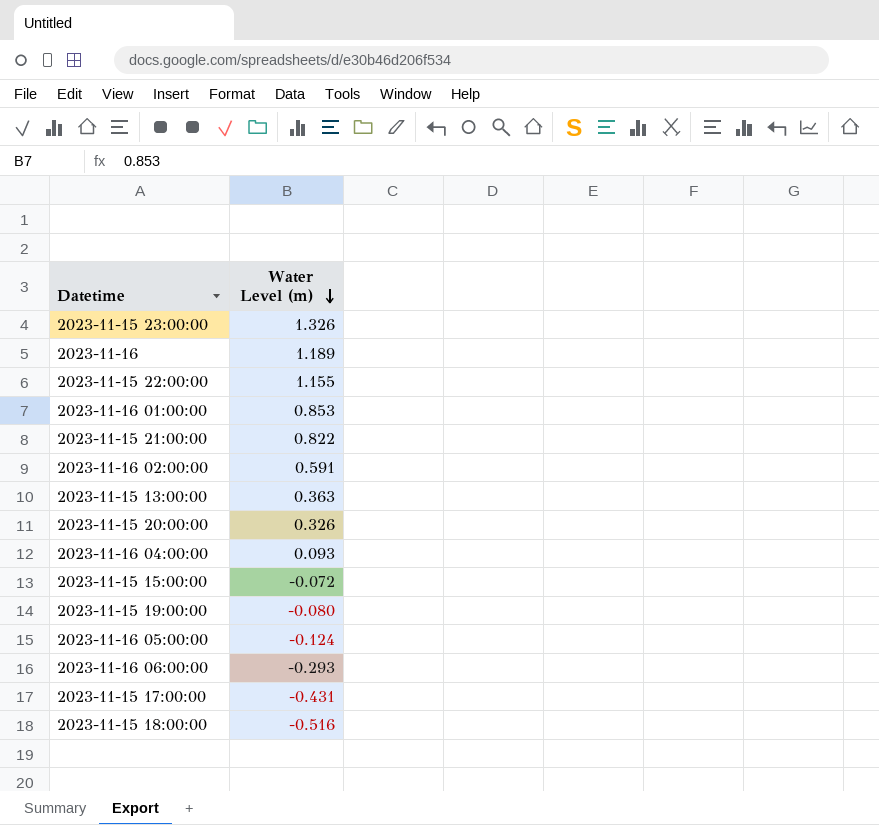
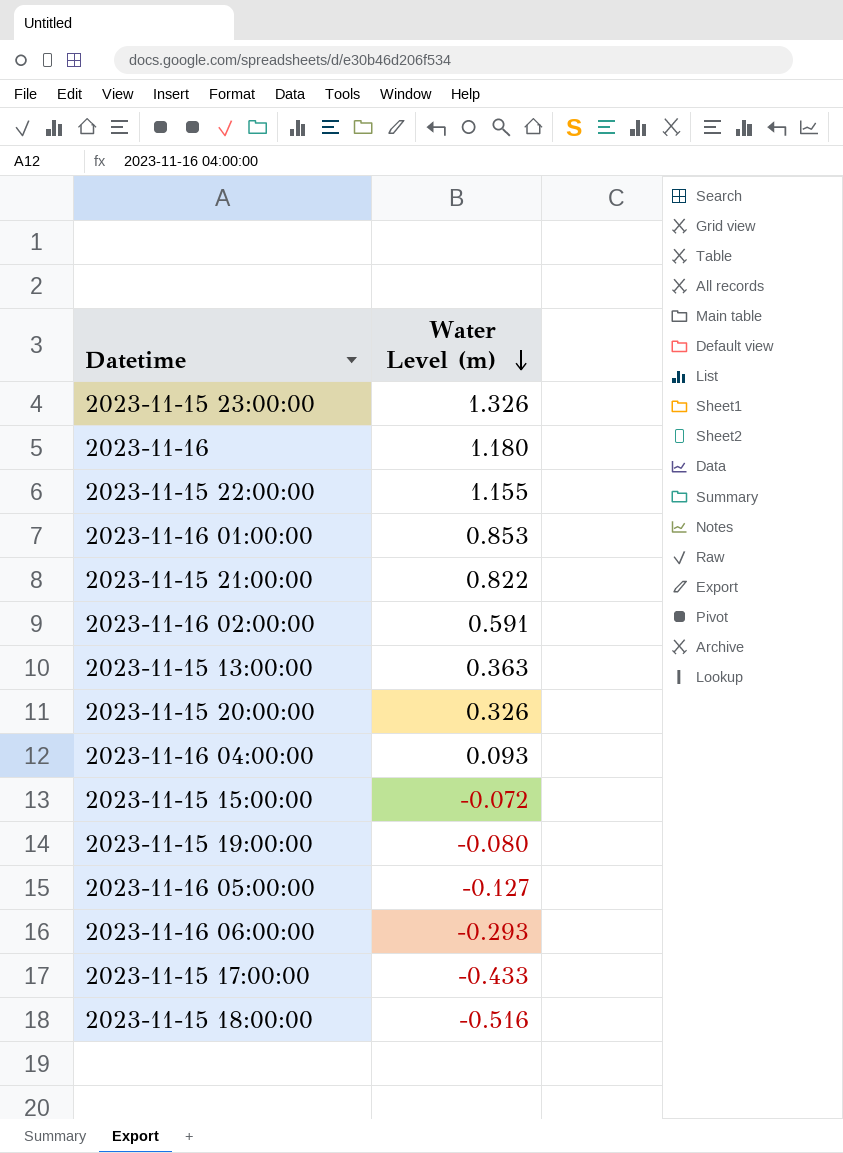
2023-11-16 | Water Level (m): 1.189 -> 1.180
2023-11-16 05:00:00 | Water Level (m): -0.124 -> -0.127
2023-11-15 17:00:00 | Water Level (m): -0.431 -> -0.433

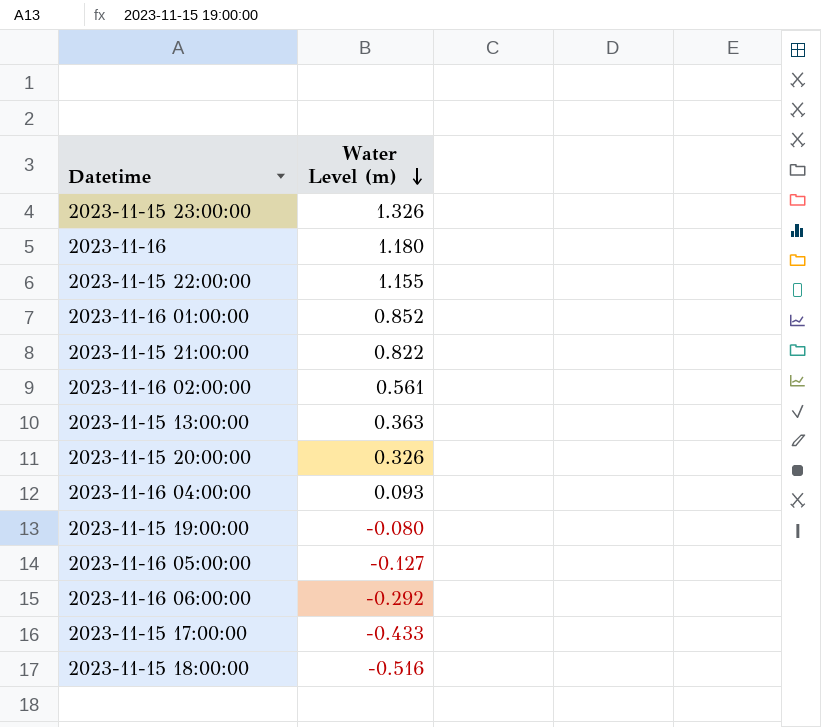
row 2023-11-15 15:00:00: -0.072 -> none
2023-11-16 01:00:00 | Water Level (m): 0.853 -> 0.852
2023-11-16 02:00:00 | Water Level (m): 0.591 -> 0.561
2023-11-16 06:00:00 | Water Level (m): -0.293 -> -0.292

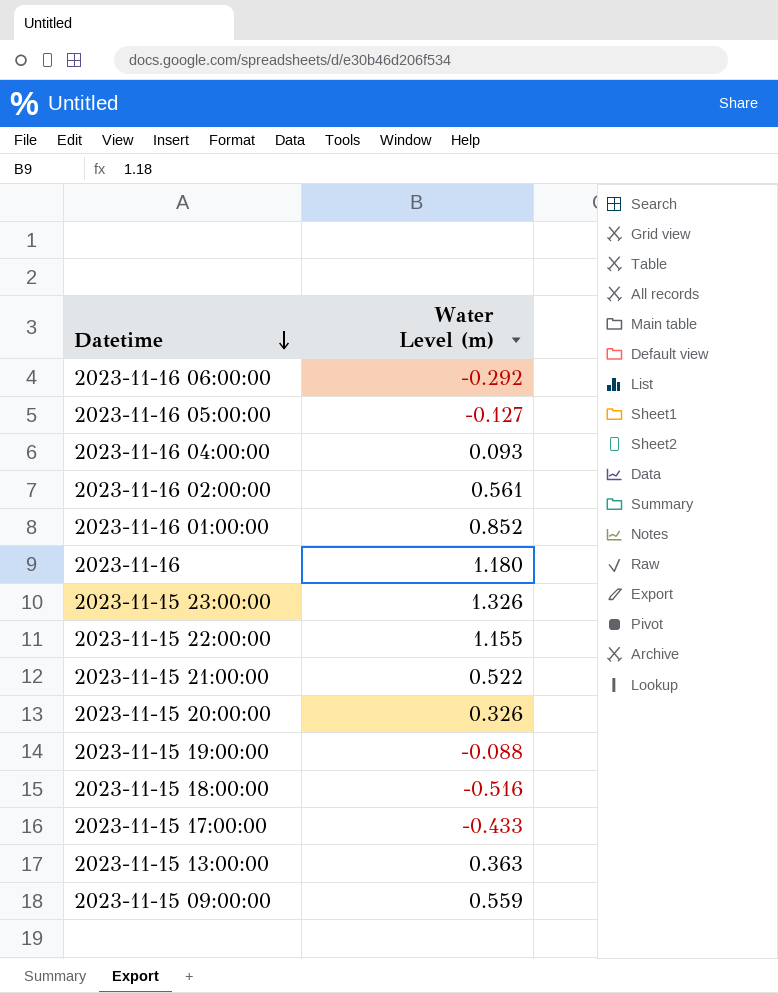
row order: Water Level (m) descending -> Datetime descending
2023-11-15 21:00:00 | Water Level (m): 0.822 -> 0.522
2023-11-15 19:00:00 | Water Level (m): -0.080 -> -0.088
row 2023-11-15 09:00:00: none -> 0.559

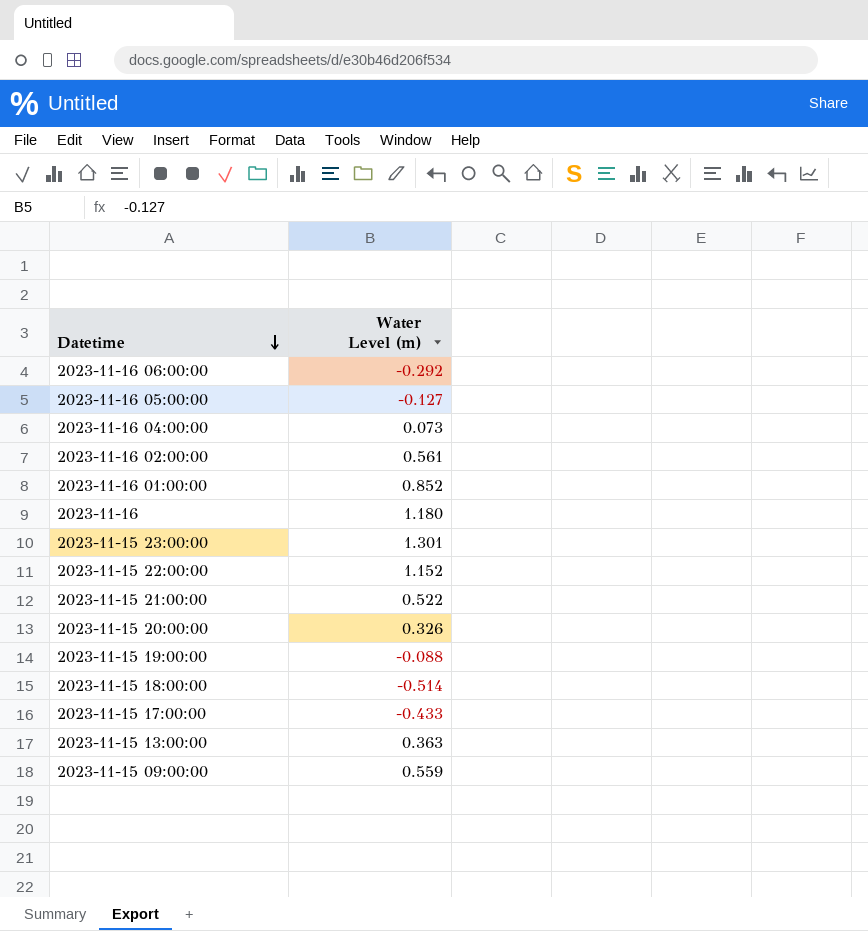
2023-11-16 04:00:00 | Water Level (m): 0.093 -> 0.073
2023-11-15 23:00:00 | Water Level (m): 1.326 -> 1.301
2023-11-15 22:00:00 | Water Level (m): 1.155 -> 1.152
2023-11-15 18:00:00 | Water Level (m): -0.516 -> -0.514

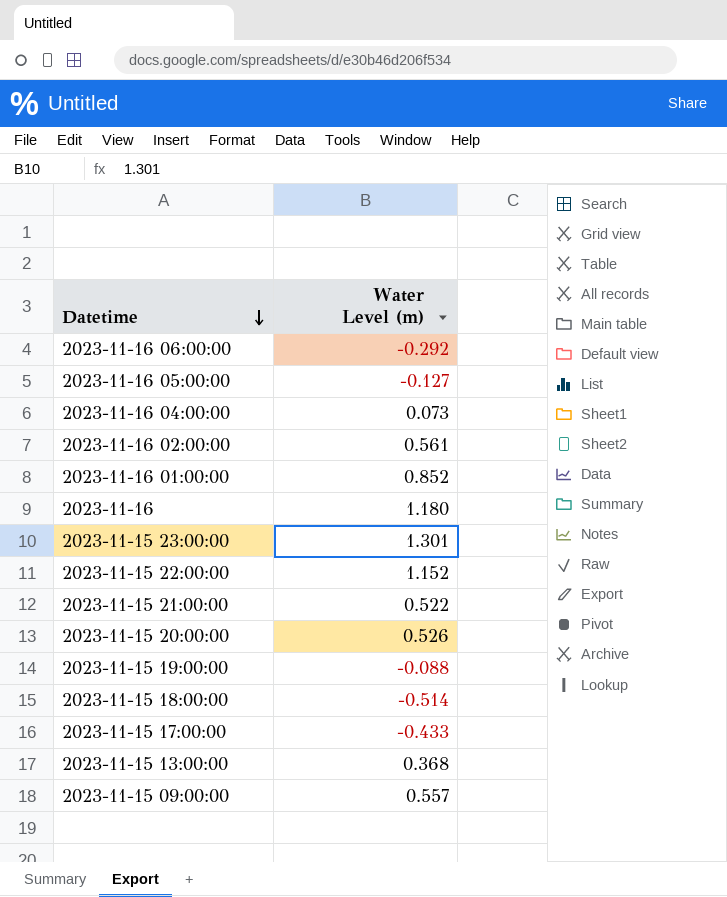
2023-11-15 20:00:00 | Water Level (m): 0.326 -> 0.526
2023-11-15 13:00:00 | Water Level (m): 0.363 -> 0.368
2023-11-15 09:00:00 | Water Level (m): 0.559 -> 0.557

